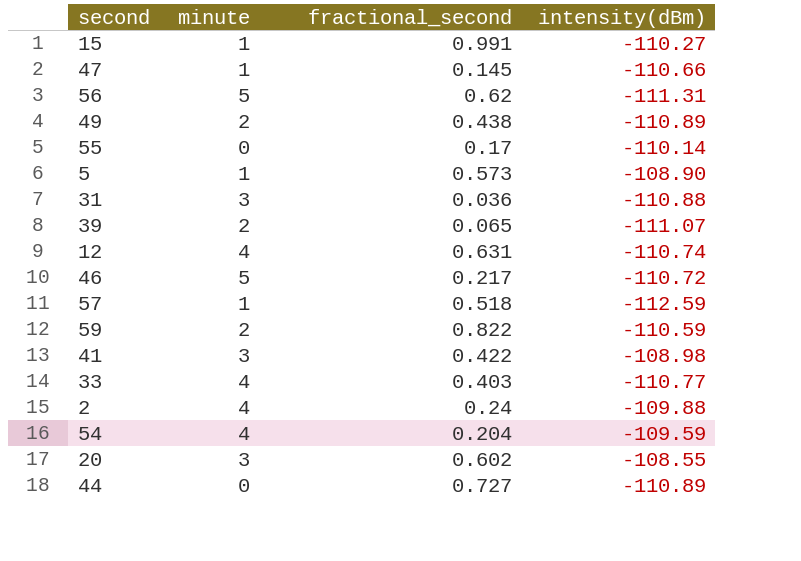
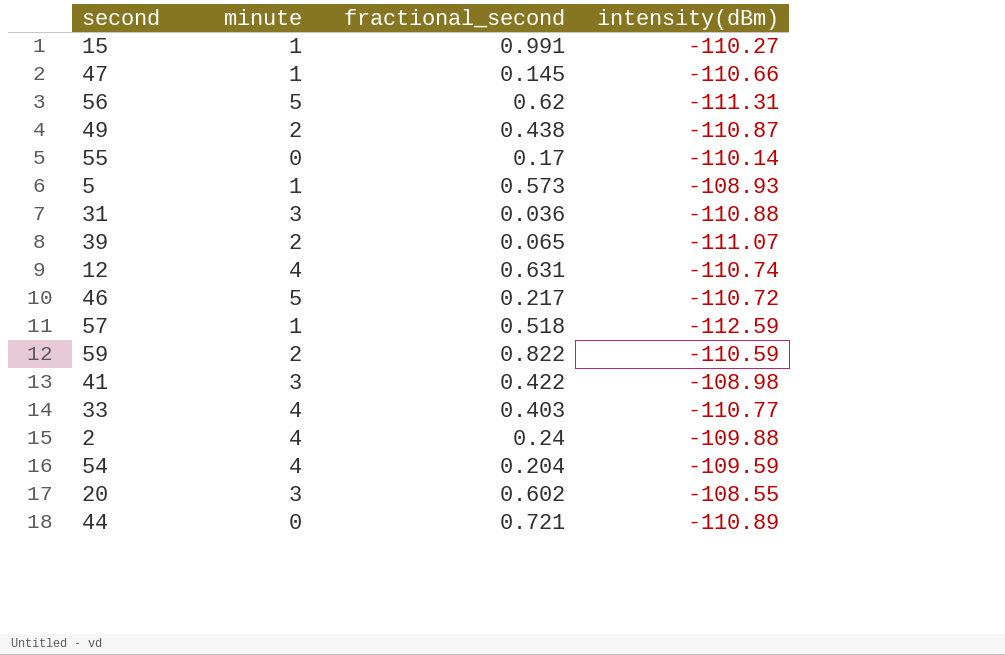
49 | intensity(dBm): -110.89 -> -110.87
5 | intensity(dBm): -108.90 -> -108.93
44 | fractional_second: 0.727 -> 0.721

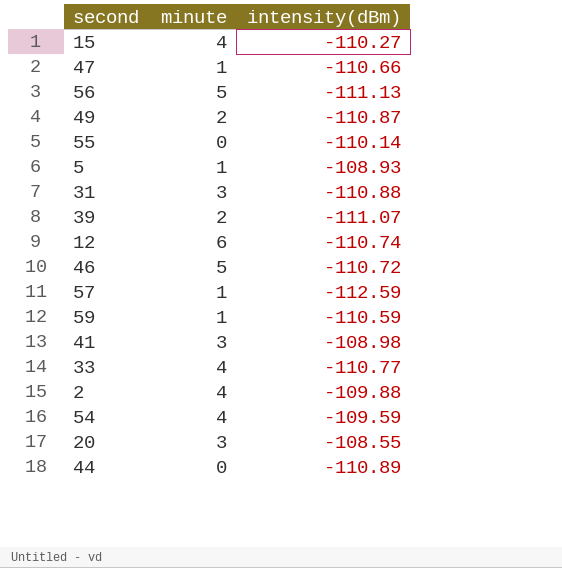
column fractional_second | position: 3 -> none
15 | minute: 1 -> 4
56 | intensity(dBm): -111.31 -> -111.13
12 | minute: 4 -> 6
59 | minute: 2 -> 1

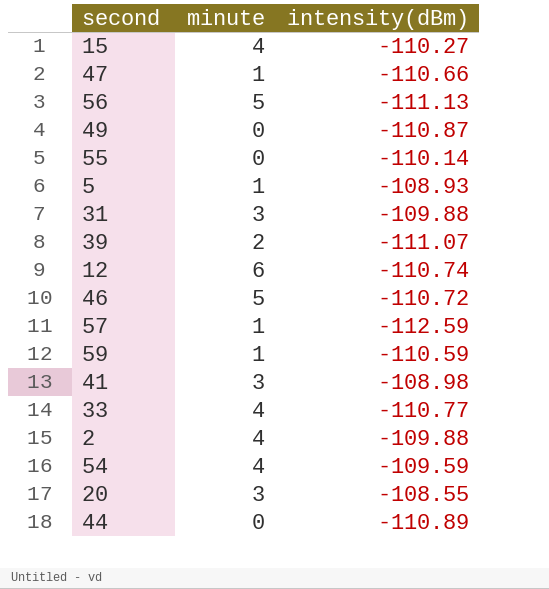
49 | minute: 2 -> 0
31 | intensity(dBm): -110.88 -> -109.88

